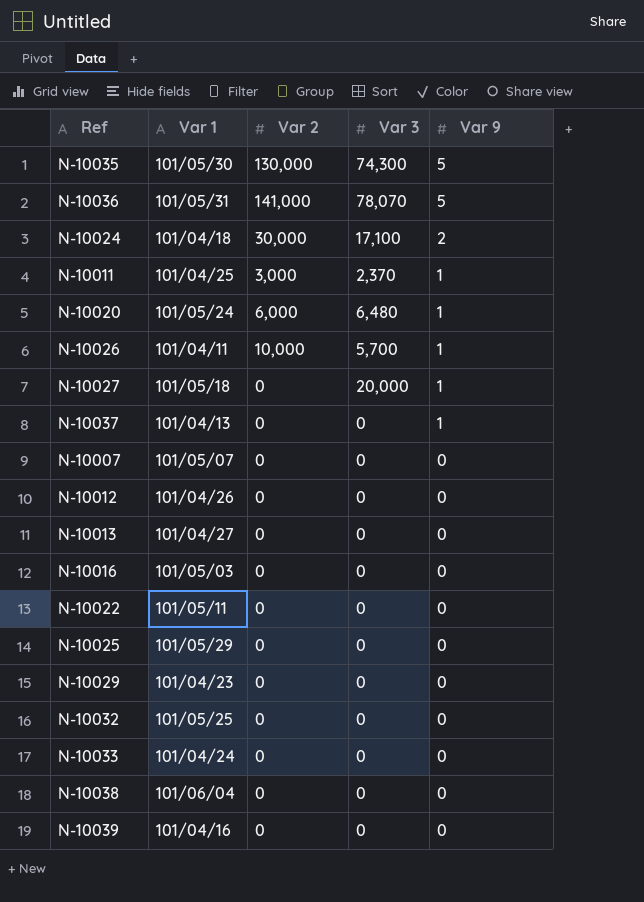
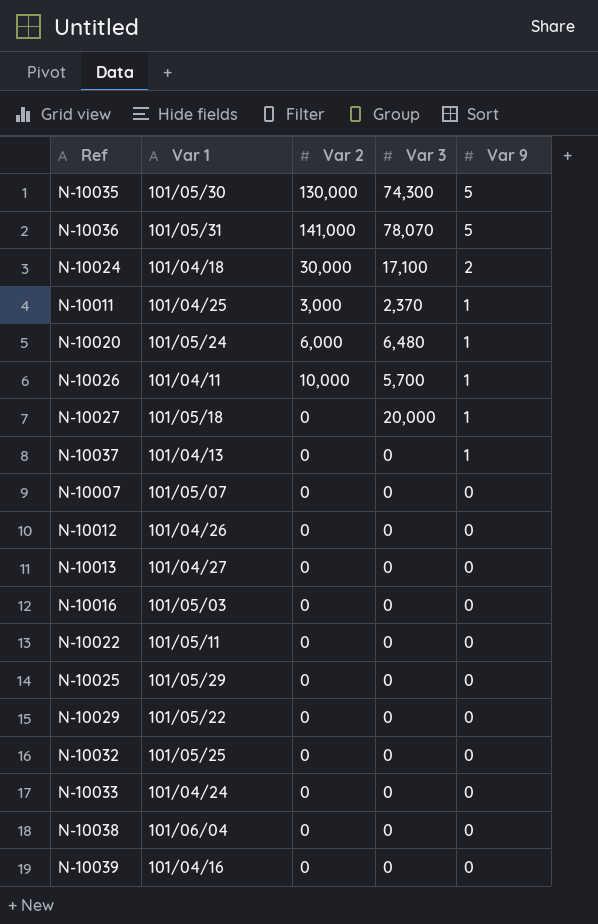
N-10029 | Var 1: 101/04/23 -> 101/05/22

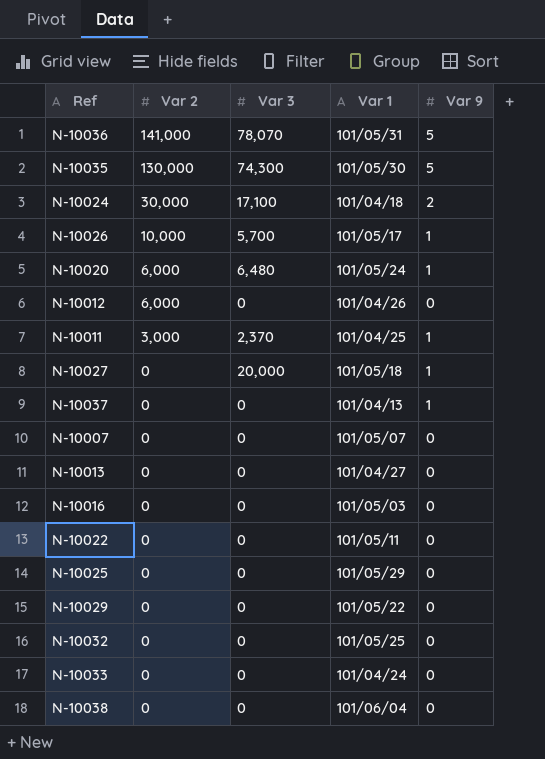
row order: Var 9 descending -> Var 2 descending
column Var 1 | position: 2 -> 4
row N-10039: 101/04/16 | 0 | 0 | 0 -> none
N-10026 | Var 1: 101/04/11 -> 101/05/17
N-10012 | Var 2: 0 -> 6,000

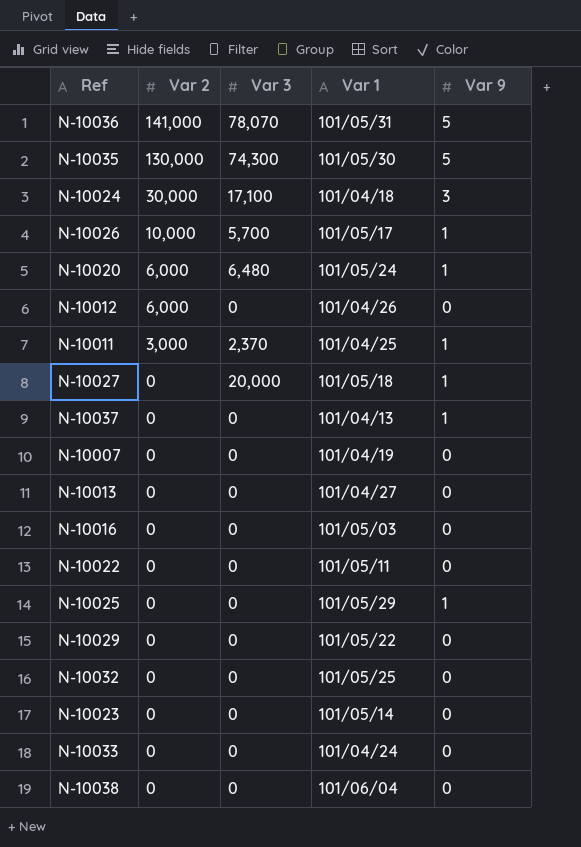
N-10024 | Var 9: 2 -> 3
N-10007 | Var 1: 101/05/07 -> 101/04/19
N-10025 | Var 9: 0 -> 1
row N-10023: none -> 0 | 0 | 101/05/14 | 0

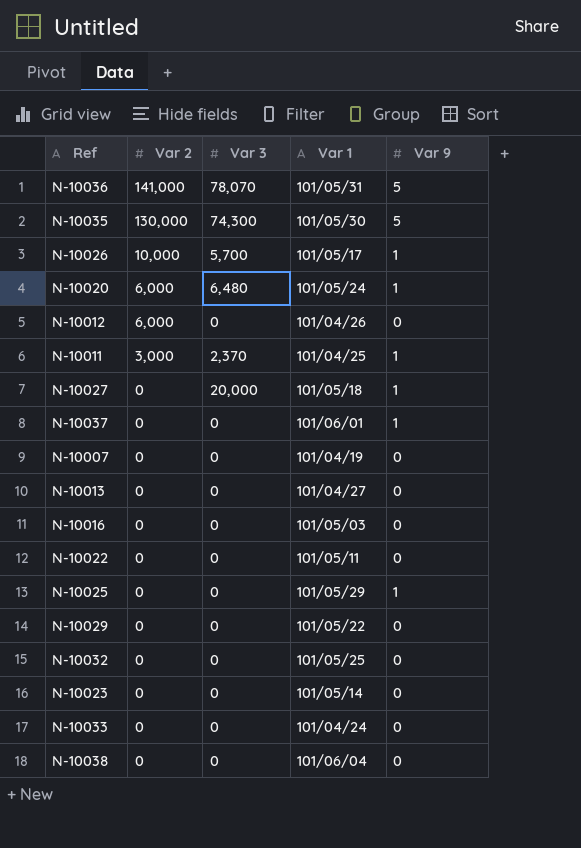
row N-10024: 30,000 | 17,100 | 101/04/18 | 3 -> none
N-10037 | Var 1: 101/04/13 -> 101/06/01

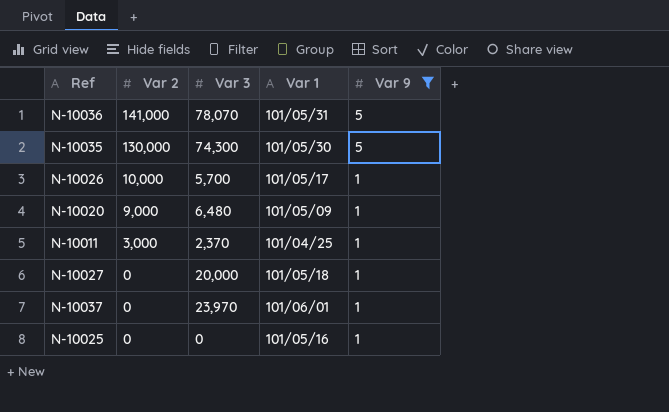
filter: none -> Var 9 != 0
N-10020 | Var 2: 6,000 -> 9,000
N-10020 | Var 1: 101/05/24 -> 101/05/09
N-10037 | Var 3: 0 -> 23,970
N-10025 | Var 1: 101/05/29 -> 101/05/16

